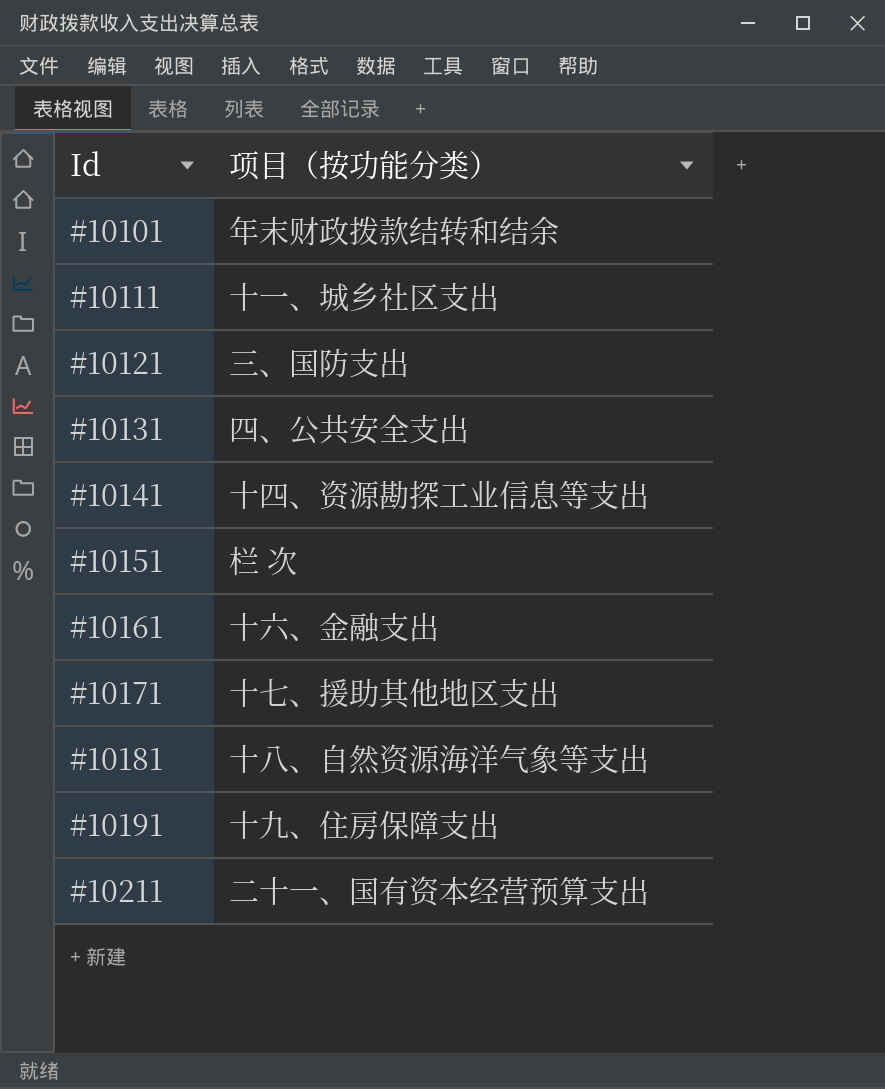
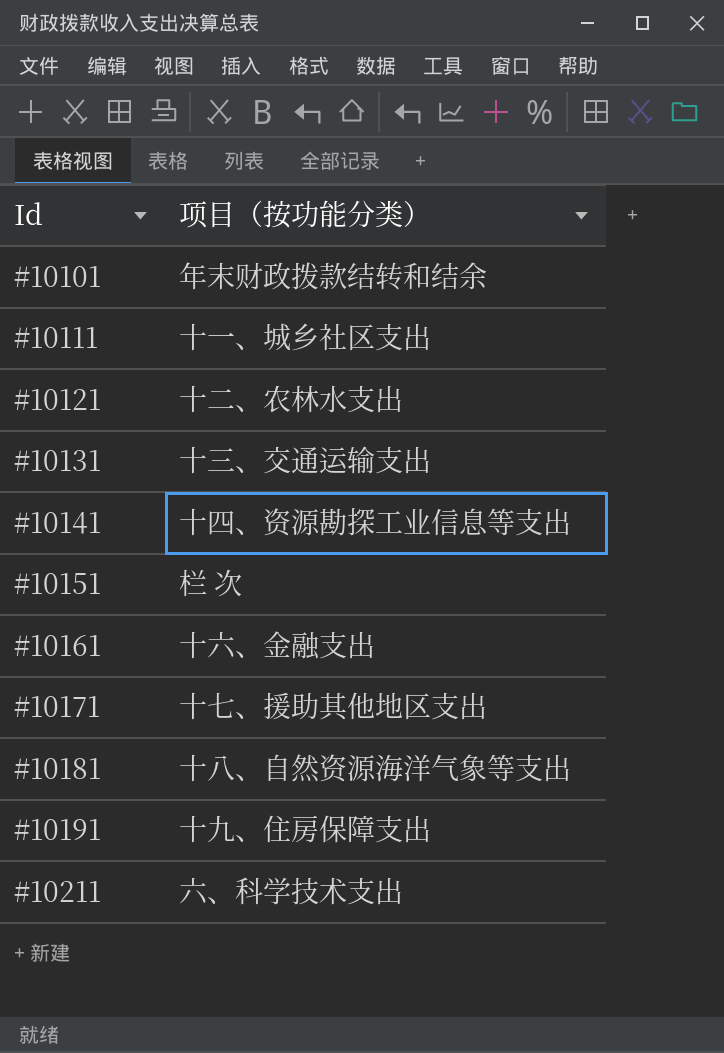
#10121 | 项目（按功能分类）: 三、国防支出 -> 十二、农林水支出
#10131 | 项目（按功能分类）: 四、公共安全支出 -> 十三、交通运输支出
#10211 | 项目（按功能分类）: 二十一、国有资本经营预算支出 -> 六、科学技术支出

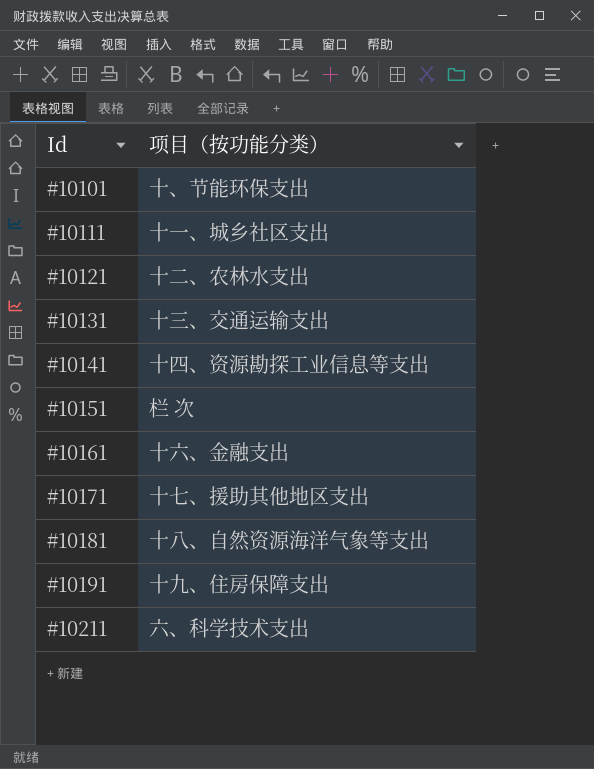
#10101 | 项目（按功能分类）: 年末财政拨款结转和结余 -> 十、节能环保支出

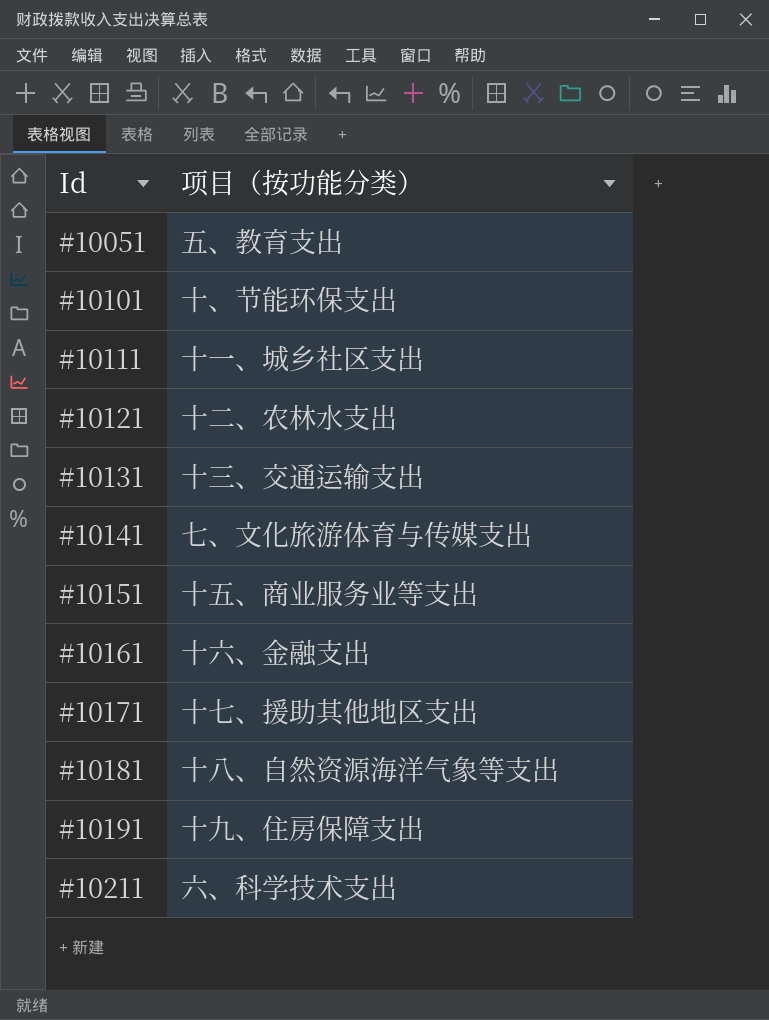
row #10051: none -> 五、教育支出
#10141 | 项目（按功能分类）: 十四、资源勘探工业信息等支出 -> 七、文化旅游体育与传媒支出
#10151 | 项目（按功能分类）: 栏 次 -> 十五、商业服务业等支出

